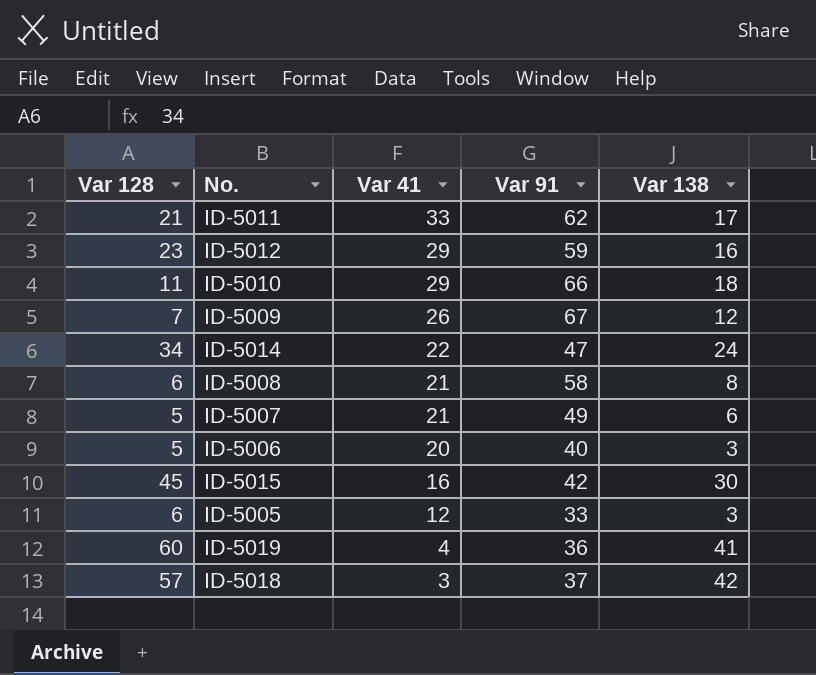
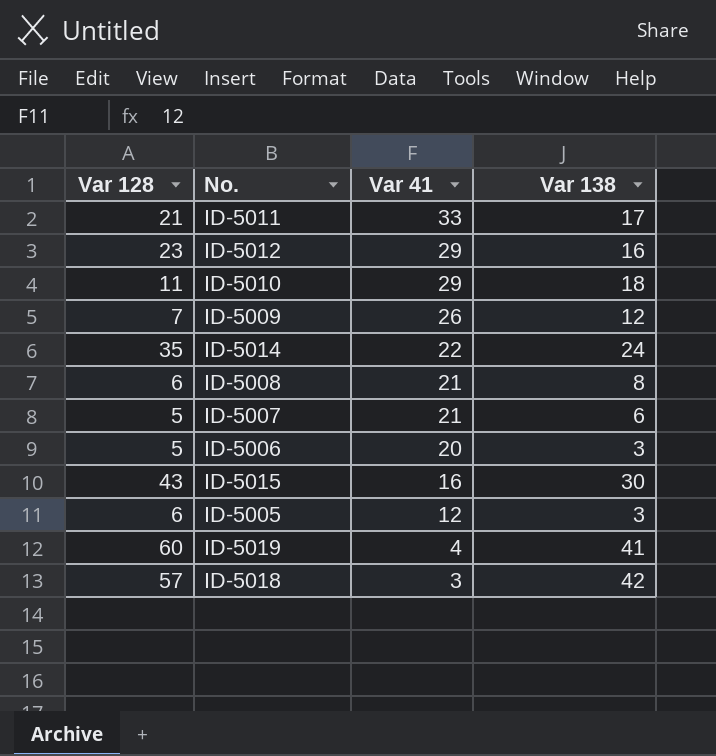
column Var 91 | position: 4 -> none
ID-5014 | Var 128: 34 -> 35
ID-5015 | Var 128: 45 -> 43

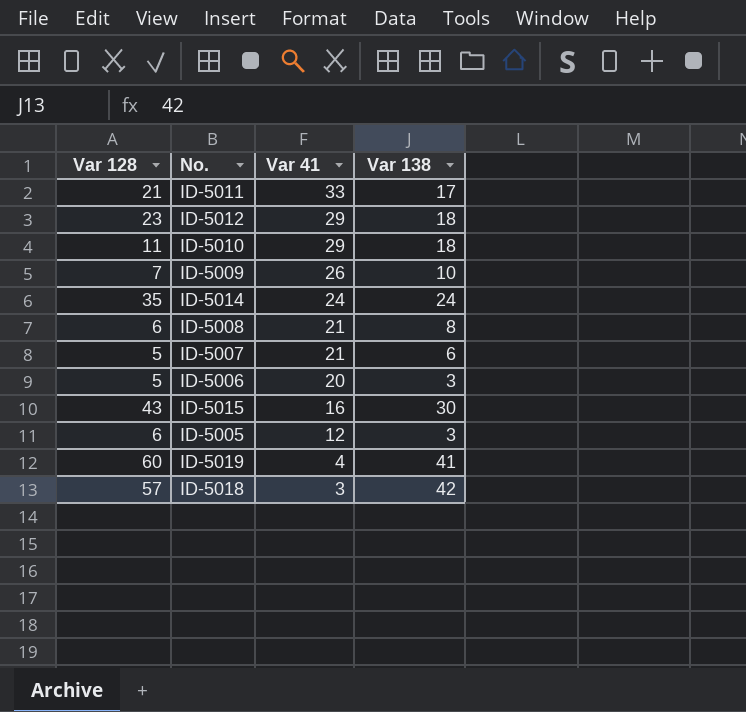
ID-5012 | Var 138: 16 -> 18
ID-5009 | Var 138: 12 -> 10
ID-5014 | Var 41: 22 -> 24

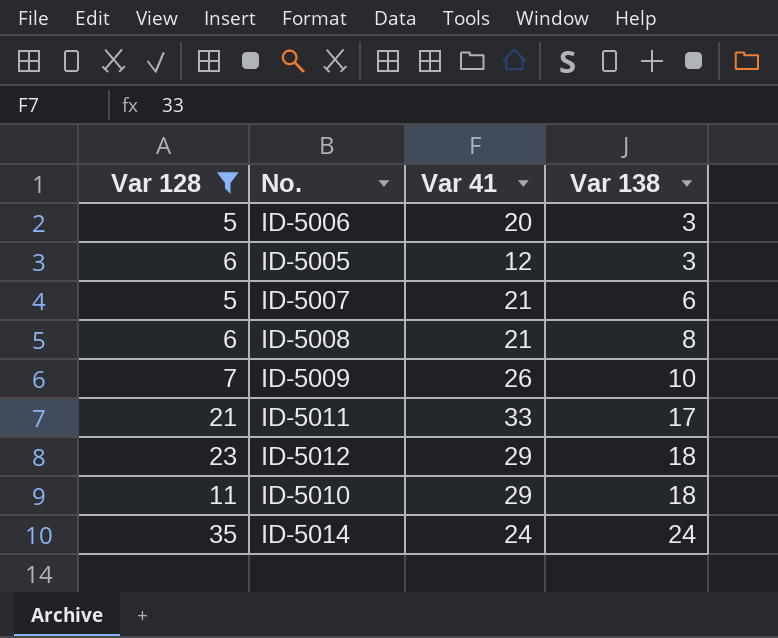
filter: none -> Var 128 <= 35
row order: Var 41 descending -> Var 138 ascending

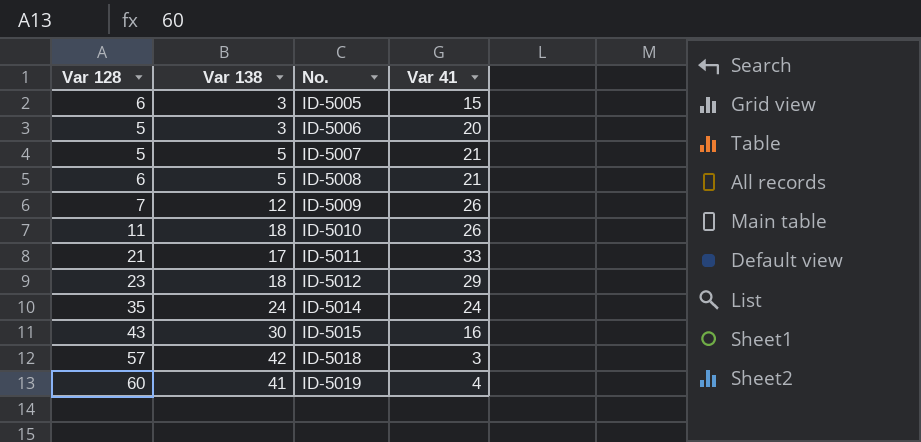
filter: Var 128 <= 35 -> none
row order: Var 138 ascending -> No. ascending
column Var 138 | position: 4 -> 2
ID-5005 | Var 41: 12 -> 15
ID-5007 | Var 138: 6 -> 5
ID-5008 | Var 138: 8 -> 5
ID-5009 | Var 138: 10 -> 12
ID-5010 | Var 41: 29 -> 26

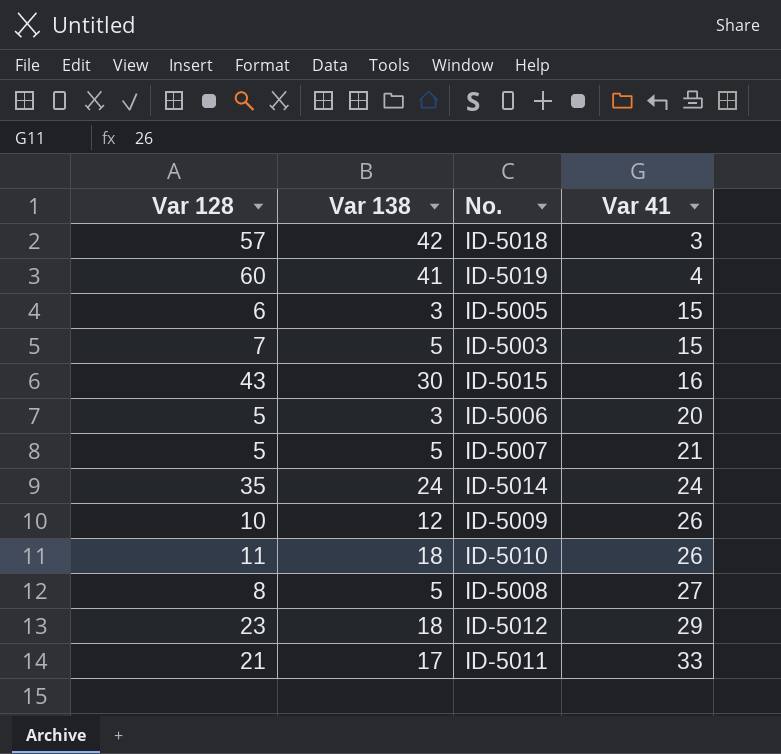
row order: No. ascending -> Var 41 ascending
row ID-5003: none -> 7 | 5 | 15
ID-5009 | Var 128: 7 -> 10
ID-5008 | Var 128: 6 -> 8
ID-5008 | Var 41: 21 -> 27

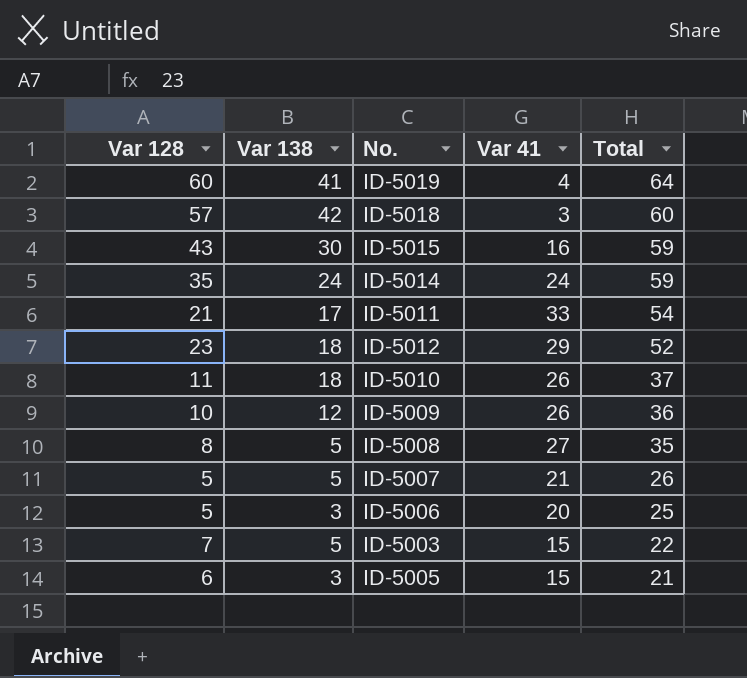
row order: Var 41 ascending -> Total descending
column Total | formula: none -> [Var 128] + [Var 41]

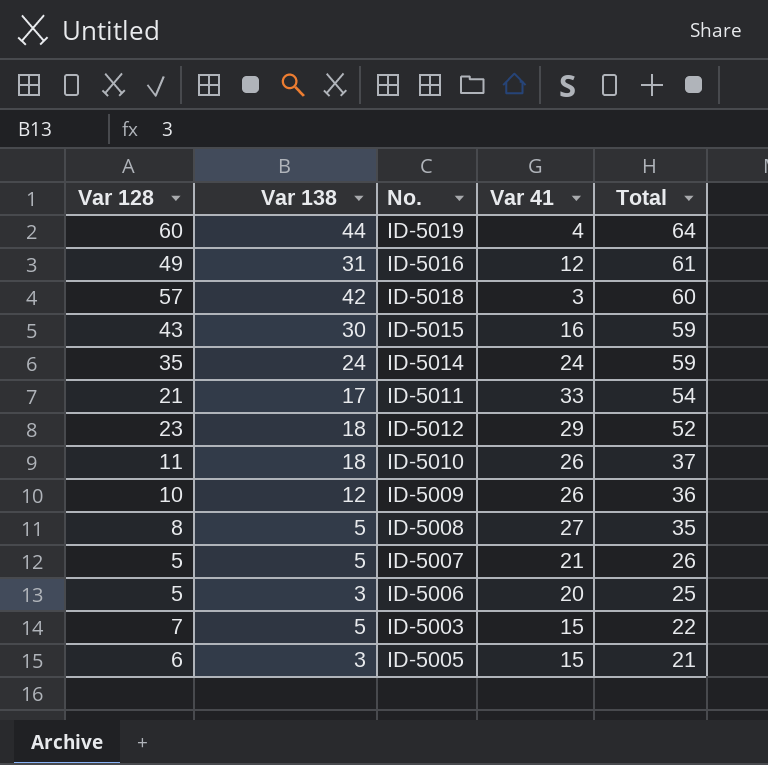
ID-5019 | Var 138: 41 -> 44
row ID-5016: none -> 49 | 31 | 12 | 61

